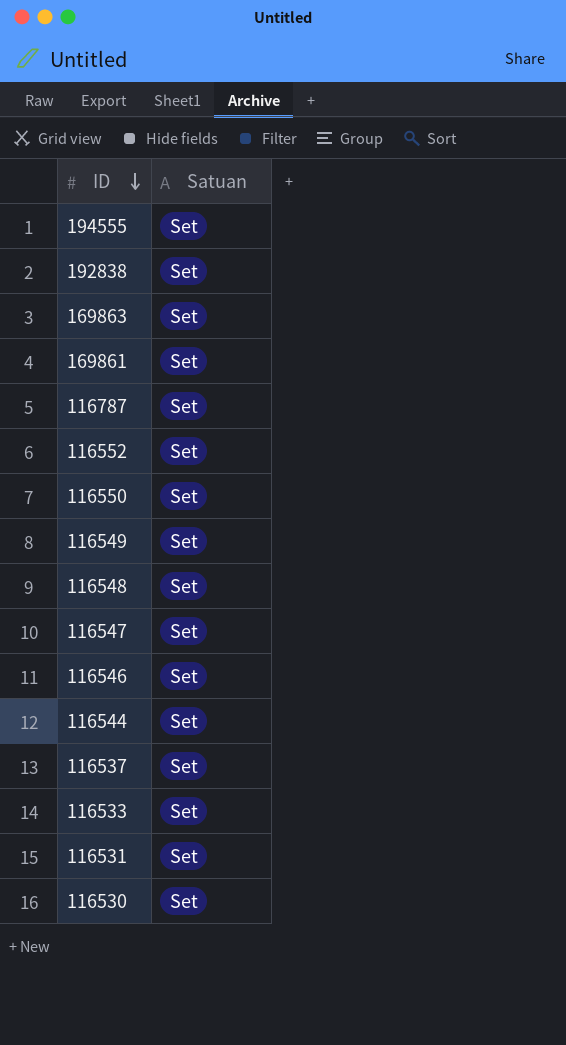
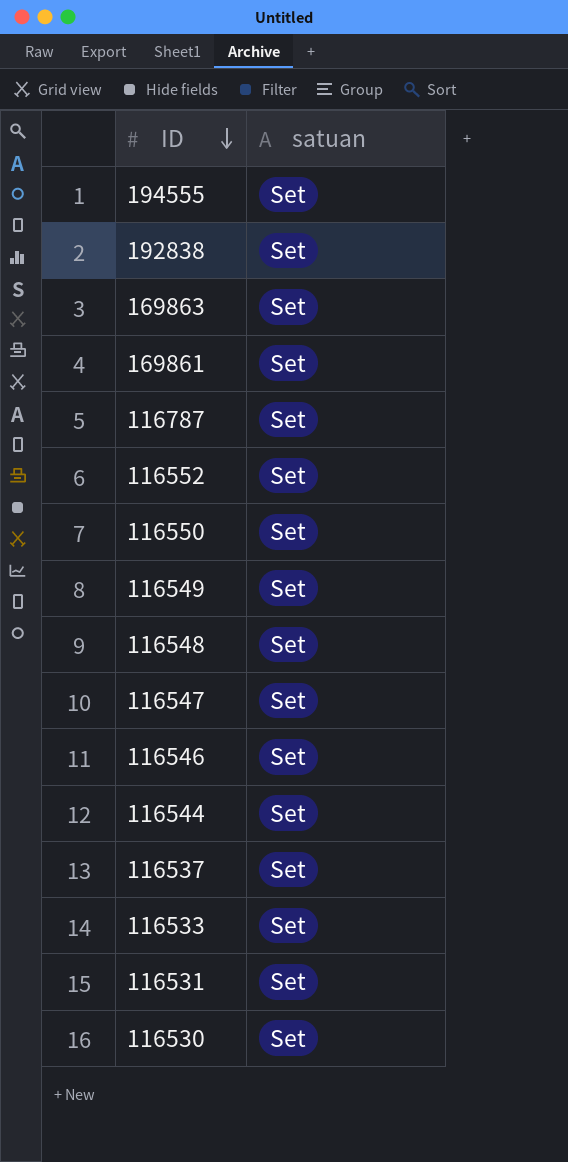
column name: Satuan -> satuan

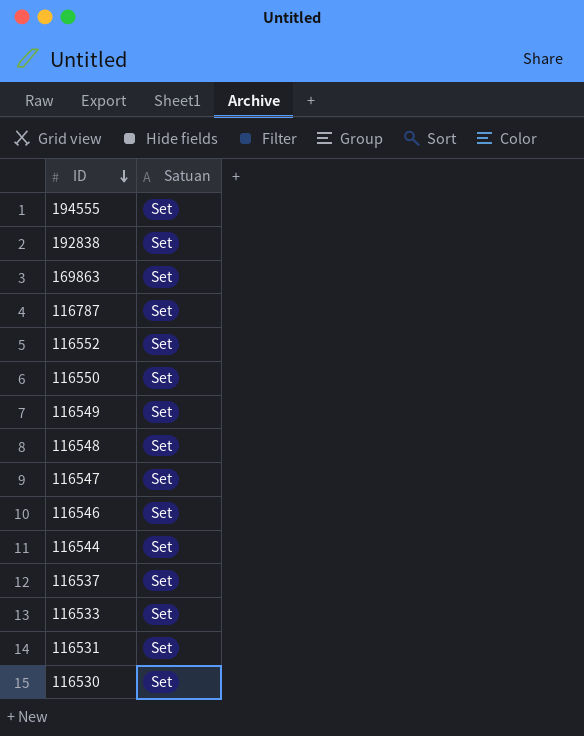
column name: satuan -> Satuan
row 169861: Set -> none

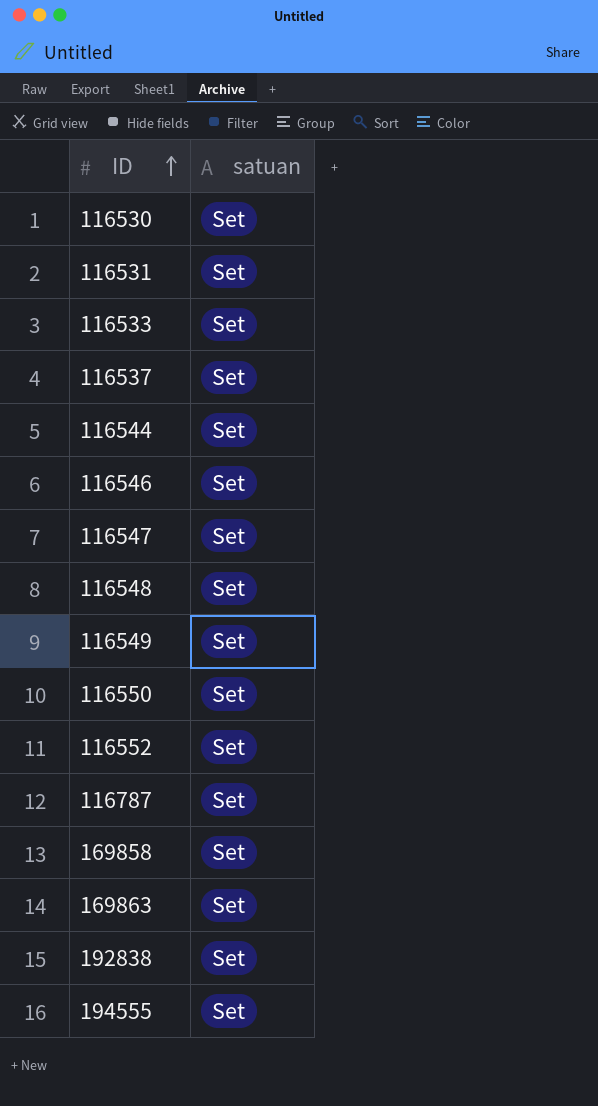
row order: ID descending -> ID ascending
column name: Satuan -> satuan
row 169858: none -> Set

